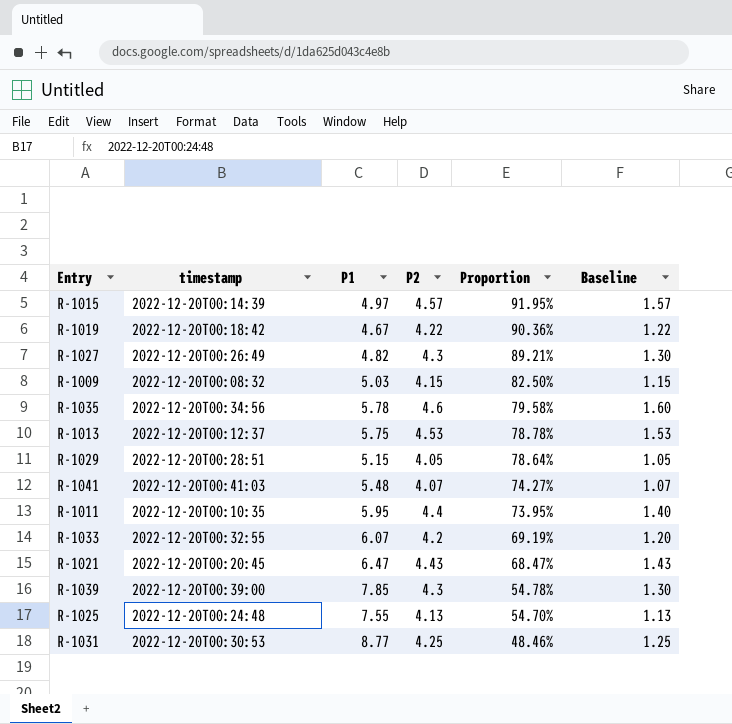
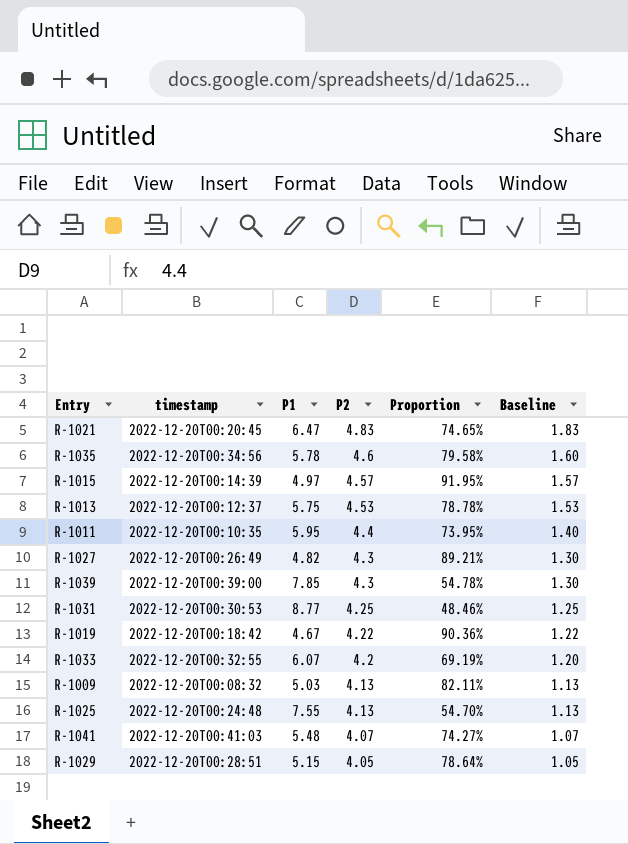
row order: Proportion descending -> P2 descending
R-1021 | P2: 4.43 -> 4.83
R-1021 | Proportion: 68.47% -> 74.65%
R-1021 | Baseline: 1.43 -> 1.83
R-1009 | P2: 4.15 -> 4.13
R-1009 | Proportion: 82.50% -> 82.11%
R-1009 | Baseline: 1.15 -> 1.13

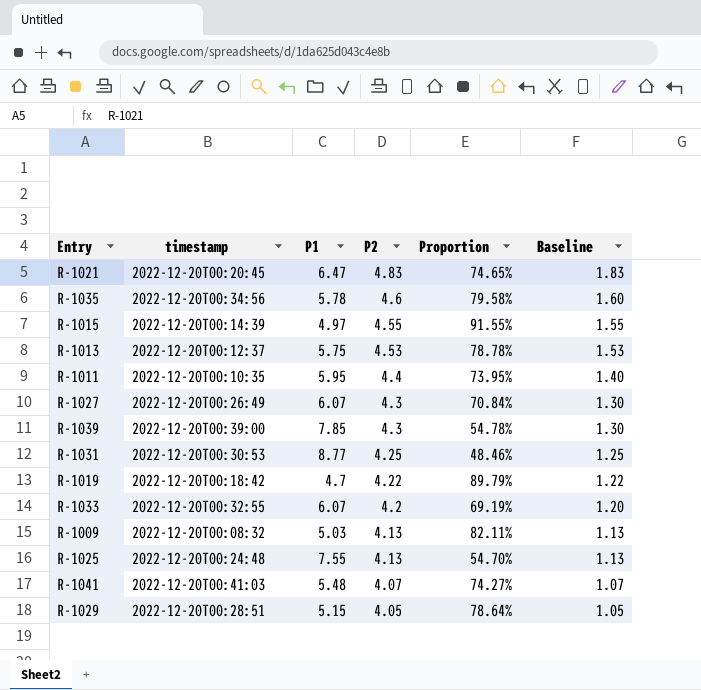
R-1015 | P2: 4.57 -> 4.55
R-1015 | Proportion: 91.95% -> 91.55%
R-1015 | Baseline: 1.57 -> 1.55
R-1027 | P1: 4.82 -> 6.07
R-1027 | Proportion: 89.21% -> 70.84%
R-1019 | P1: 4.67 -> 4.7
R-1019 | Proportion: 90.36% -> 89.79%

